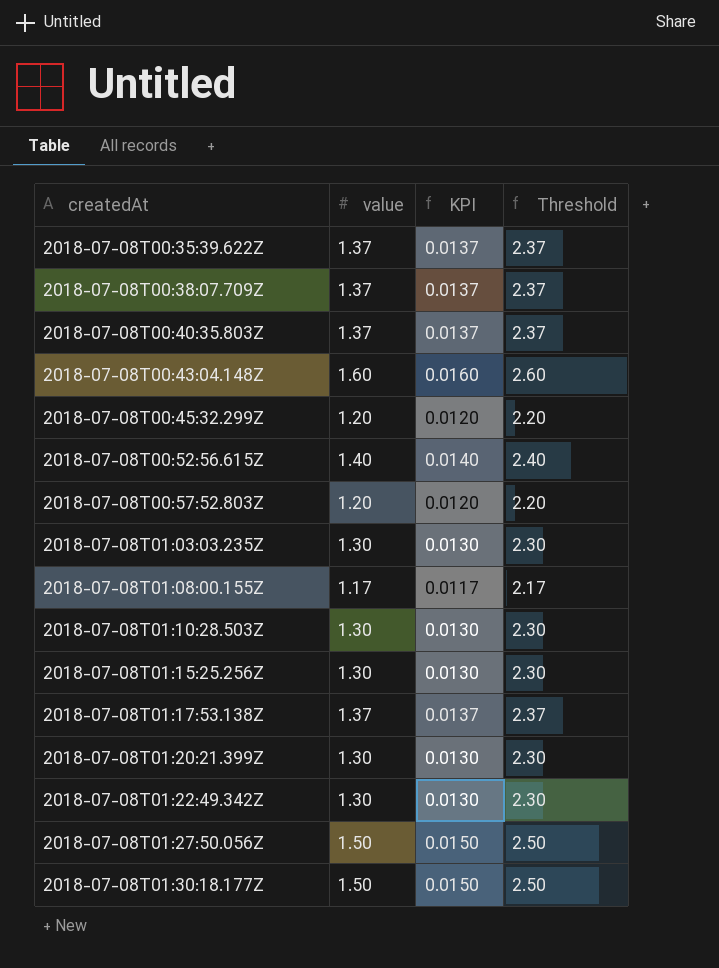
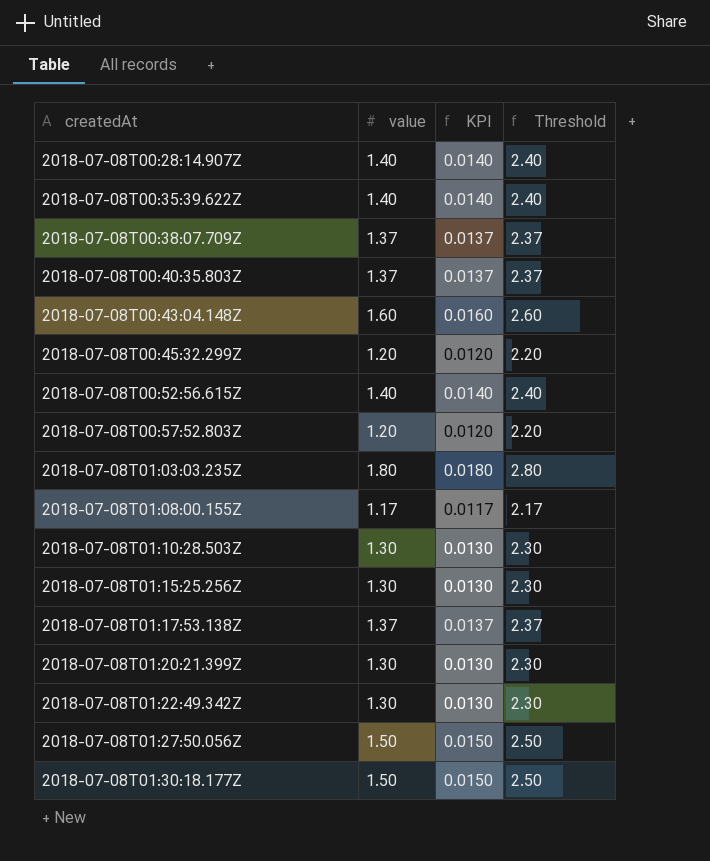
row 2018-07-08T00:28:14.907Z: none -> 1.40 | 0.0140 | 2.40
2018-07-08T00:35:39.622Z | value: 1.37 -> 1.40
2018-07-08T00:35:39.622Z | KPI: 0.0137 -> 0.0140
2018-07-08T00:35:39.622Z | Threshold: 2.37 -> 2.40
2018-07-08T01:03:03.235Z | value: 1.30 -> 1.80
2018-07-08T01:03:03.235Z | KPI: 0.0130 -> 0.0180
2018-07-08T01:03:03.235Z | Threshold: 2.30 -> 2.80

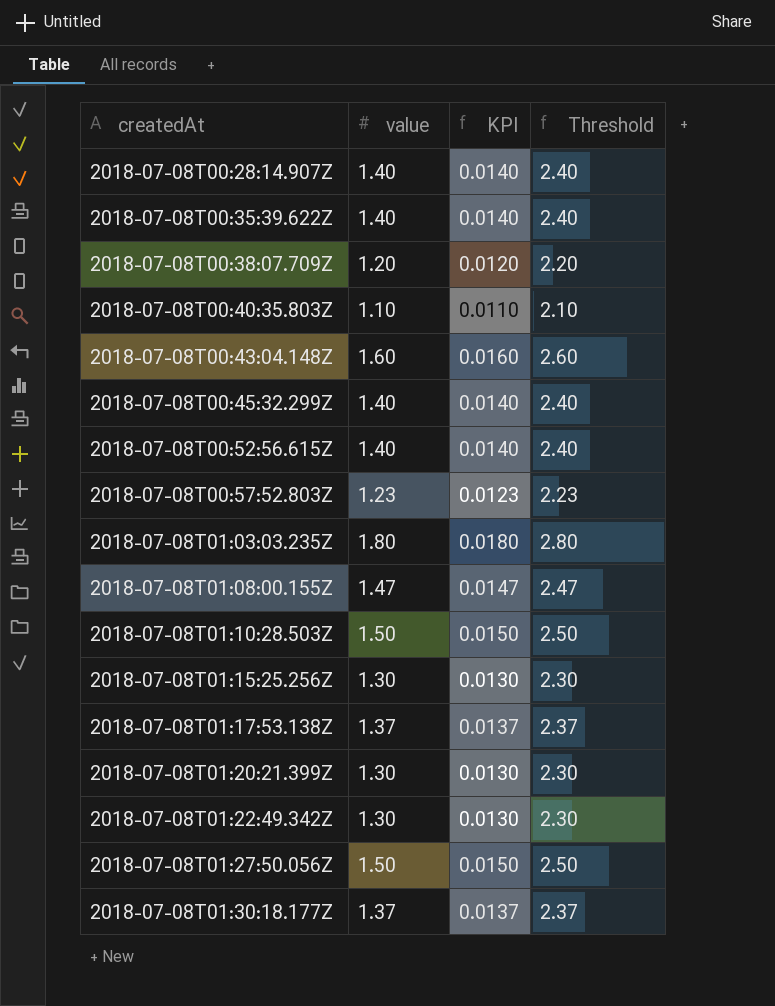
2018-07-08T00:38:07.709Z | value: 1.37 -> 1.20
2018-07-08T00:38:07.709Z | KPI: 0.0137 -> 0.0120
2018-07-08T00:38:07.709Z | Threshold: 2.37 -> 2.20
2018-07-08T00:40:35.803Z | value: 1.37 -> 1.10
2018-07-08T00:40:35.803Z | KPI: 0.0137 -> 0.0110
2018-07-08T00:40:35.803Z | Threshold: 2.37 -> 2.10
2018-07-08T00:45:32.299Z | value: 1.20 -> 1.40
2018-07-08T00:45:32.299Z | KPI: 0.0120 -> 0.0140
2018-07-08T00:45:32.299Z | Threshold: 2.20 -> 2.40
2018-07-08T00:57:52.803Z | value: 1.20 -> 1.23
2018-07-08T00:57:52.803Z | KPI: 0.0120 -> 0.0123
2018-07-08T00:57:52.803Z | Threshold: 2.20 -> 2.23
2018-07-08T01:08:00.155Z | value: 1.17 -> 1.47
2018-07-08T01:08:00.155Z | KPI: 0.0117 -> 0.0147
2018-07-08T01:08:00.155Z | Threshold: 2.17 -> 2.47
2018-07-08T01:10:28.503Z | value: 1.30 -> 1.50
2018-07-08T01:10:28.503Z | KPI: 0.0130 -> 0.0150
2018-07-08T01:10:28.503Z | Threshold: 2.30 -> 2.50
2018-07-08T01:30:18.177Z | value: 1.50 -> 1.37
2018-07-08T01:30:18.177Z | KPI: 0.0150 -> 0.0137
2018-07-08T01:30:18.177Z | Threshold: 2.50 -> 2.37

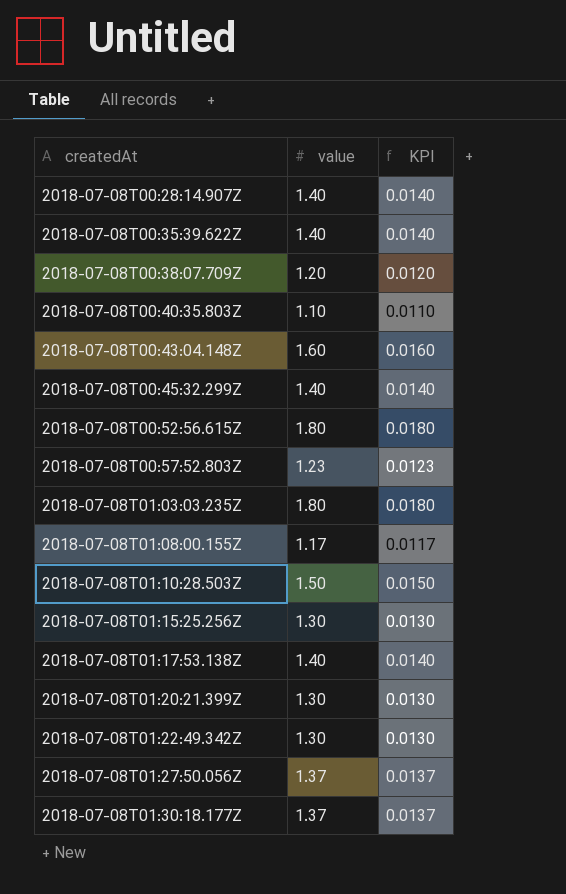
column Threshold | formula: [value] + 1 -> none
2018-07-08T00:52:56.615Z | value: 1.40 -> 1.80
2018-07-08T00:52:56.615Z | KPI: 0.0140 -> 0.0180
2018-07-08T01:08:00.155Z | value: 1.47 -> 1.17
2018-07-08T01:08:00.155Z | KPI: 0.0147 -> 0.0117
2018-07-08T01:17:53.138Z | value: 1.37 -> 1.40
2018-07-08T01:17:53.138Z | KPI: 0.0137 -> 0.0140
2018-07-08T01:27:50.056Z | value: 1.50 -> 1.37
2018-07-08T01:27:50.056Z | KPI: 0.0150 -> 0.0137

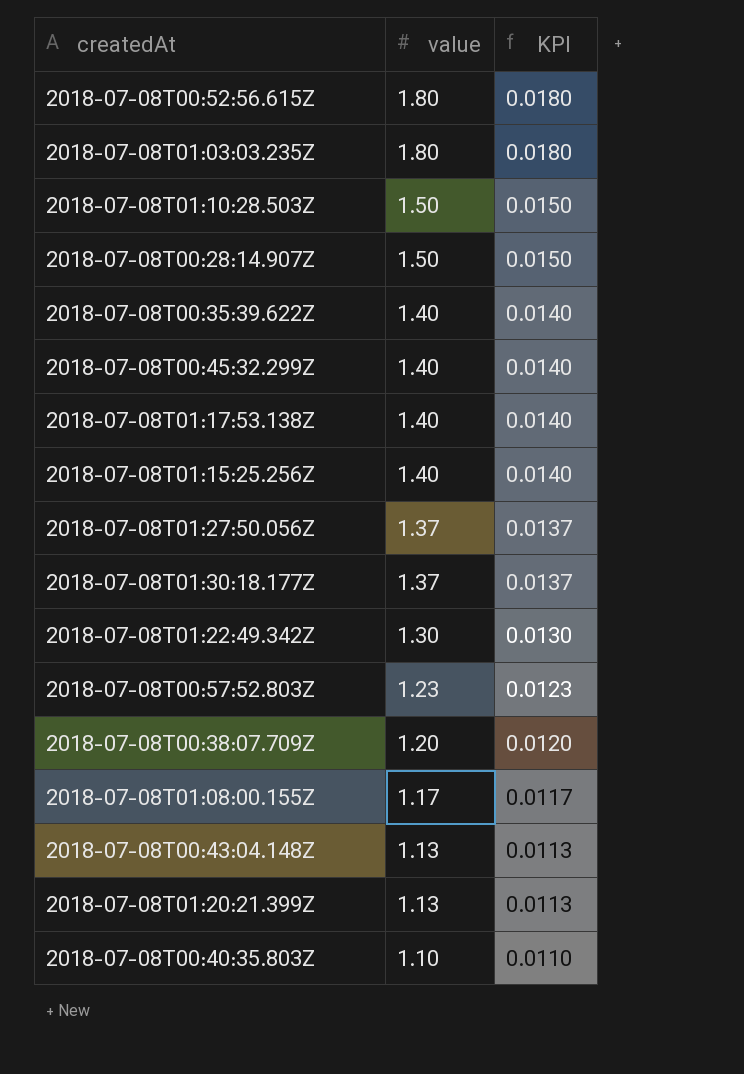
row order: createdAt ascending -> value descending
2018-07-08T00:28:14.907Z | value: 1.40 -> 1.50
2018-07-08T00:28:14.907Z | KPI: 0.0140 -> 0.0150
2018-07-08T01:15:25.256Z | value: 1.30 -> 1.40
2018-07-08T01:15:25.256Z | KPI: 0.0130 -> 0.0140
2018-07-08T00:43:04.148Z | value: 1.60 -> 1.13
2018-07-08T00:43:04.148Z | KPI: 0.0160 -> 0.0113
2018-07-08T01:20:21.399Z | value: 1.30 -> 1.13
2018-07-08T01:20:21.399Z | KPI: 0.0130 -> 0.0113

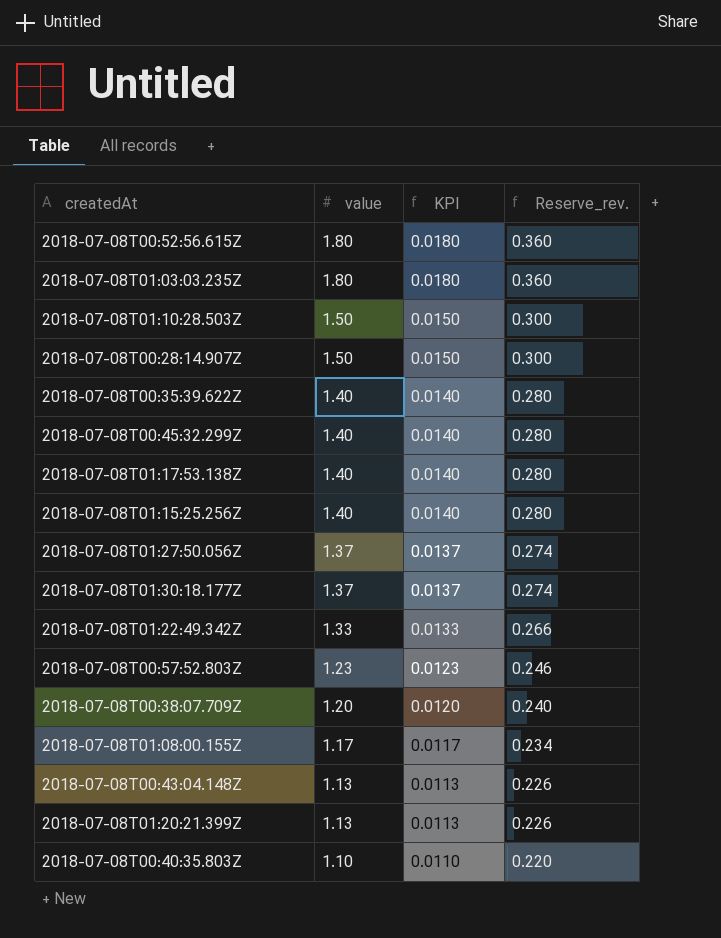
column Reserve_rev. | formula: none -> [value] * 0.2
2018-07-08T01:22:49.342Z | value: 1.30 -> 1.33
2018-07-08T01:22:49.342Z | KPI: 0.0130 -> 0.0133

